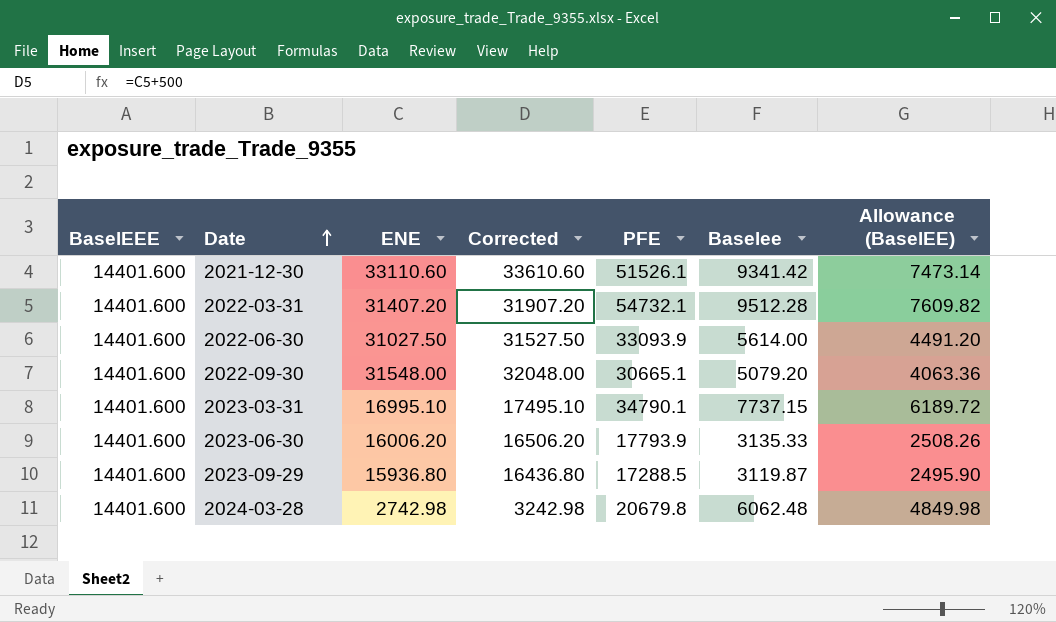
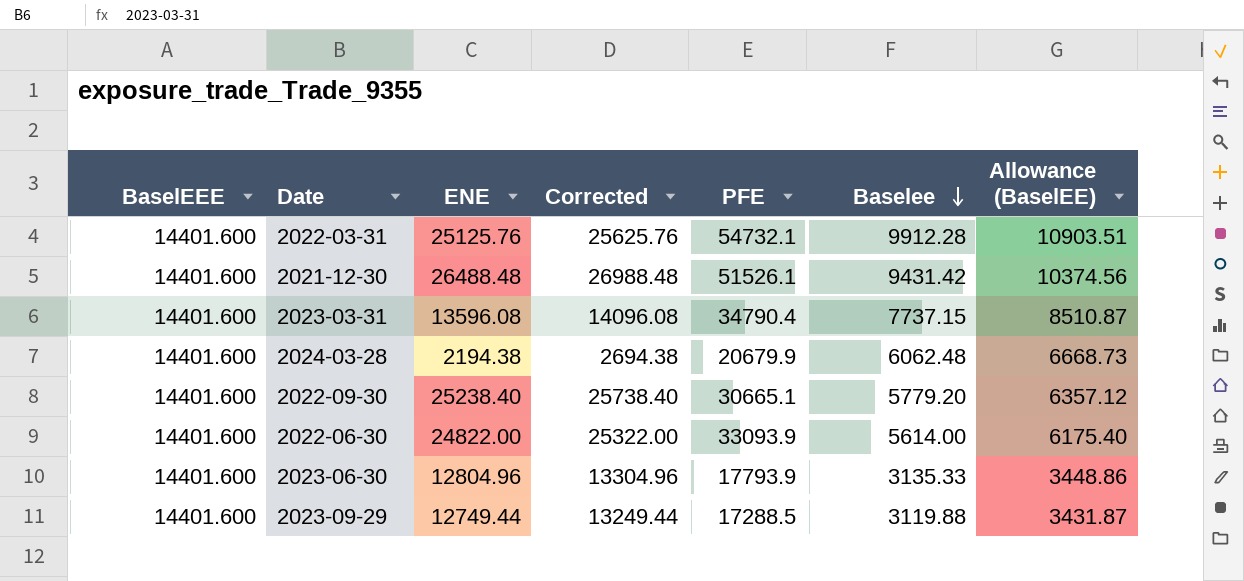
row order: Date ascending -> Baselee descending
column Allowance (BaselEE) | formula: [Baselee] * 0.8 -> [Baselee] * 1.1
2022-03-31 | ENE: 31407.20 -> 25125.76
2022-03-31 | Corrected: 31907.20 -> 25625.76
2022-03-31 | Baselee: 9512.28 -> 9912.28
2021-12-30 | ENE: 33110.60 -> 26488.48
2021-12-30 | Corrected: 33610.60 -> 26988.48
2021-12-30 | Baselee: 9341.42 -> 9431.42
2023-03-31 | ENE: 16995.10 -> 13596.08
2023-03-31 | Corrected: 17495.10 -> 14096.08
2023-03-31 | PFE: 34790.1 -> 34790.4
2024-03-28 | ENE: 2742.98 -> 2194.38
2024-03-28 | Corrected: 3242.98 -> 2694.38
2024-03-28 | PFE: 20679.8 -> 20679.9
2022-09-30 | ENE: 31548.00 -> 25238.40
2022-09-30 | Corrected: 32048.00 -> 25738.40
2022-09-30 | Baselee: 5079.20 -> 5779.20
2022-06-30 | ENE: 31027.50 -> 24822.00
2022-06-30 | Corrected: 31527.50 -> 25322.00
2023-06-30 | ENE: 16006.20 -> 12804.96
2023-06-30 | Corrected: 16506.20 -> 13304.96
2023-09-29 | ENE: 15936.80 -> 12749.44
2023-09-29 | Corrected: 16436.80 -> 13249.44
2023-09-29 | Baselee: 3119.87 -> 3119.88

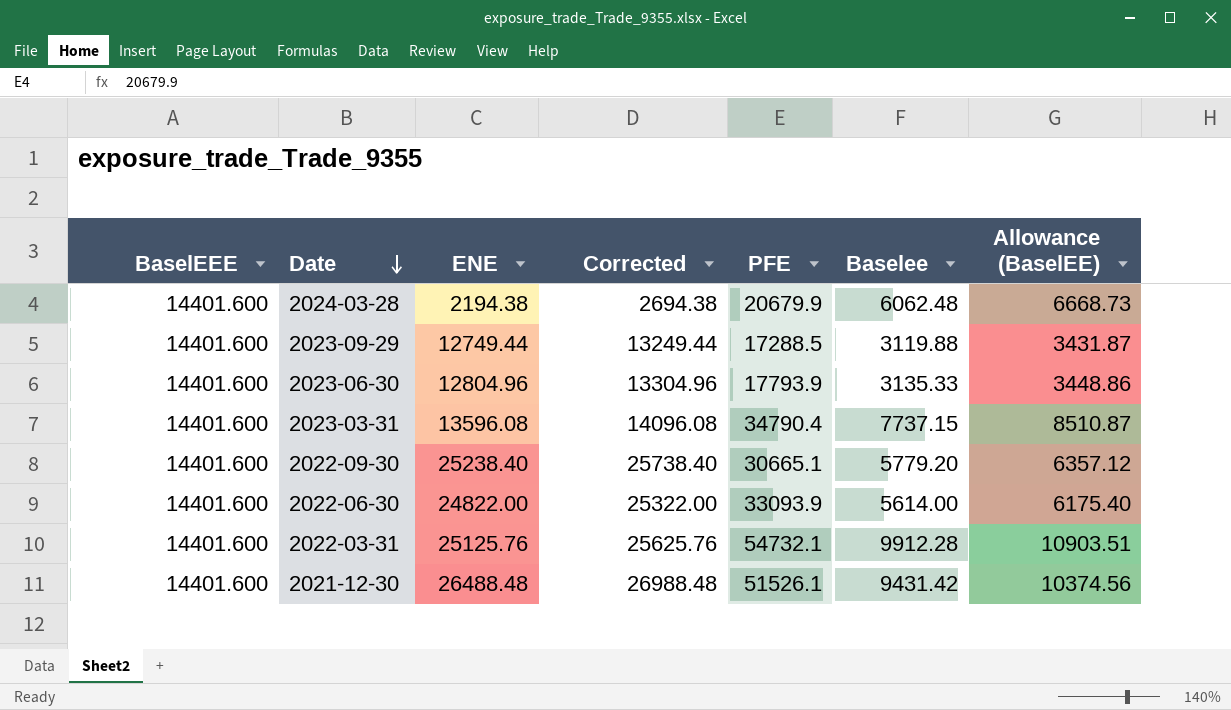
row order: Baselee descending -> Date descending

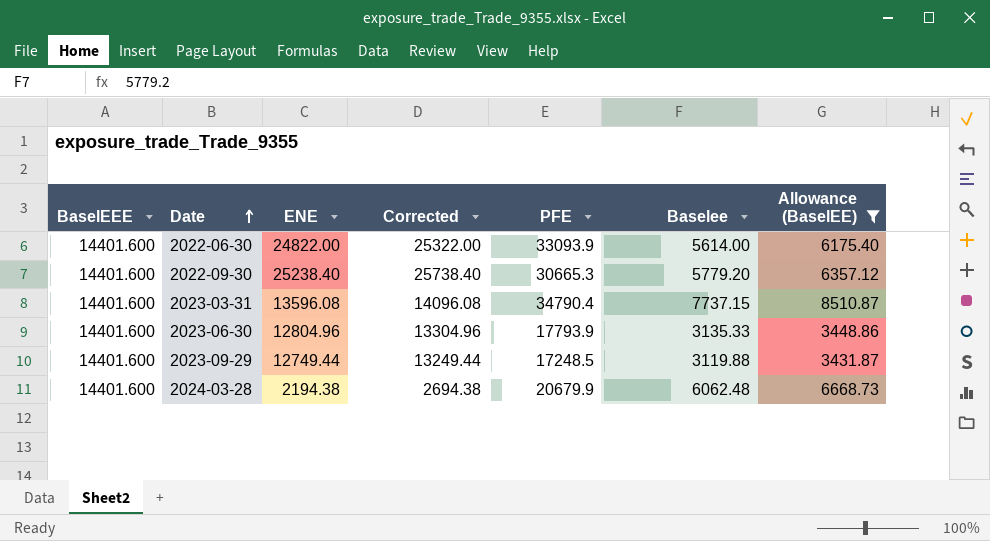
filter: none -> Allowance (BaselEE) <= 8510.87
row order: Date descending -> Date ascending
2022-09-30 | PFE: 30665.1 -> 30665.3
2023-09-29 | PFE: 17288.5 -> 17248.5

